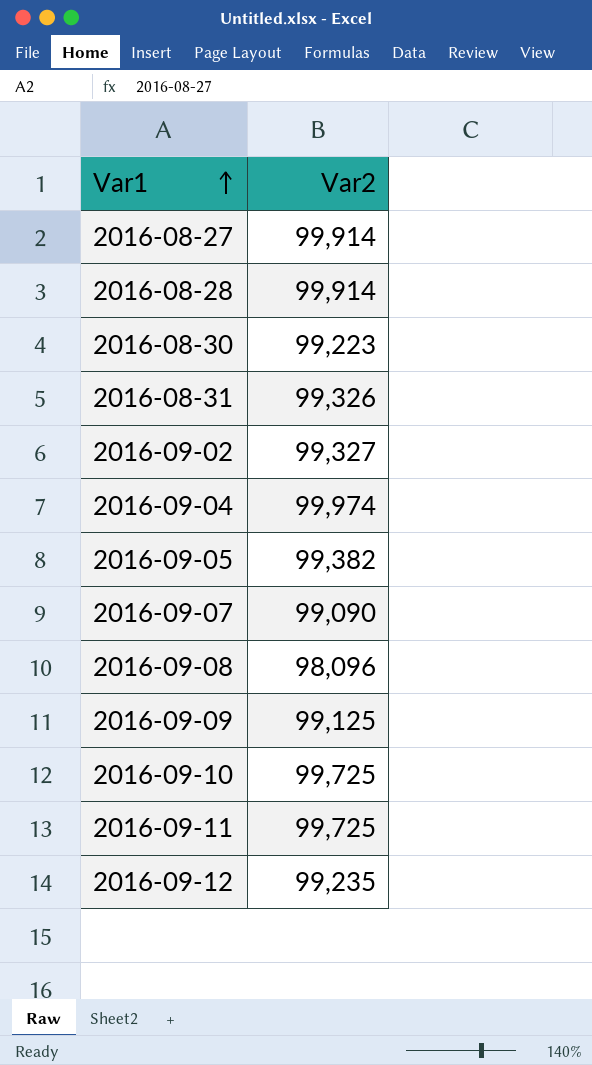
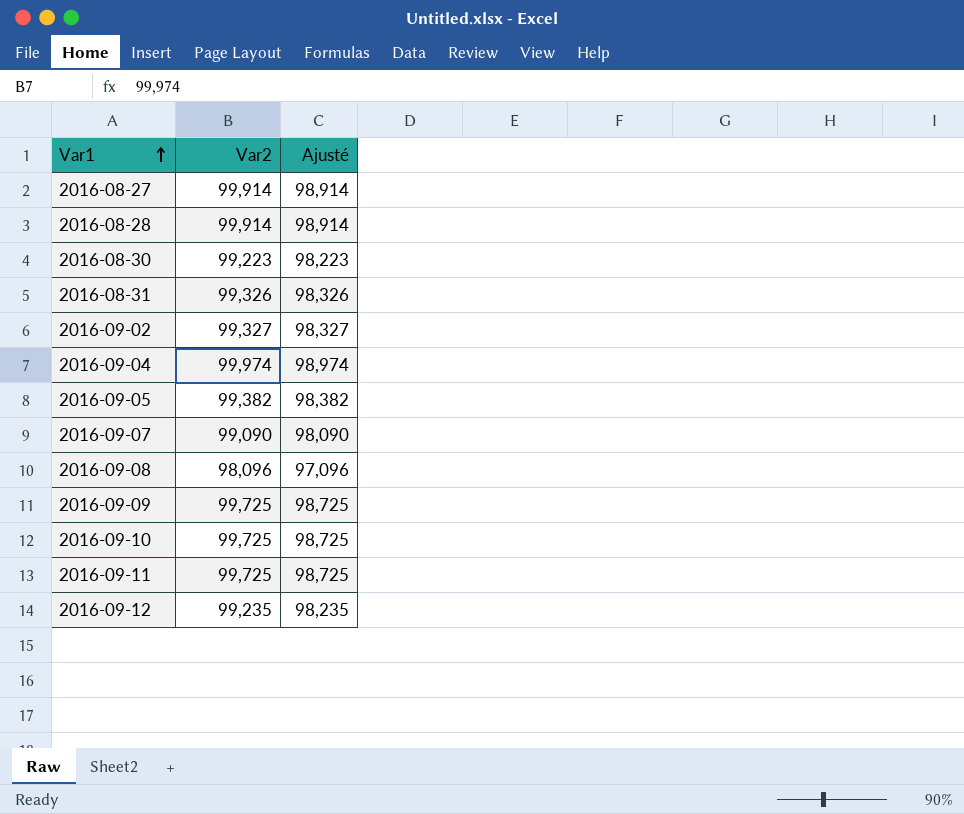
column Ajusté | formula: none -> [Var2] - 1
2016-09-09 | Var2: 99,125 -> 99,725

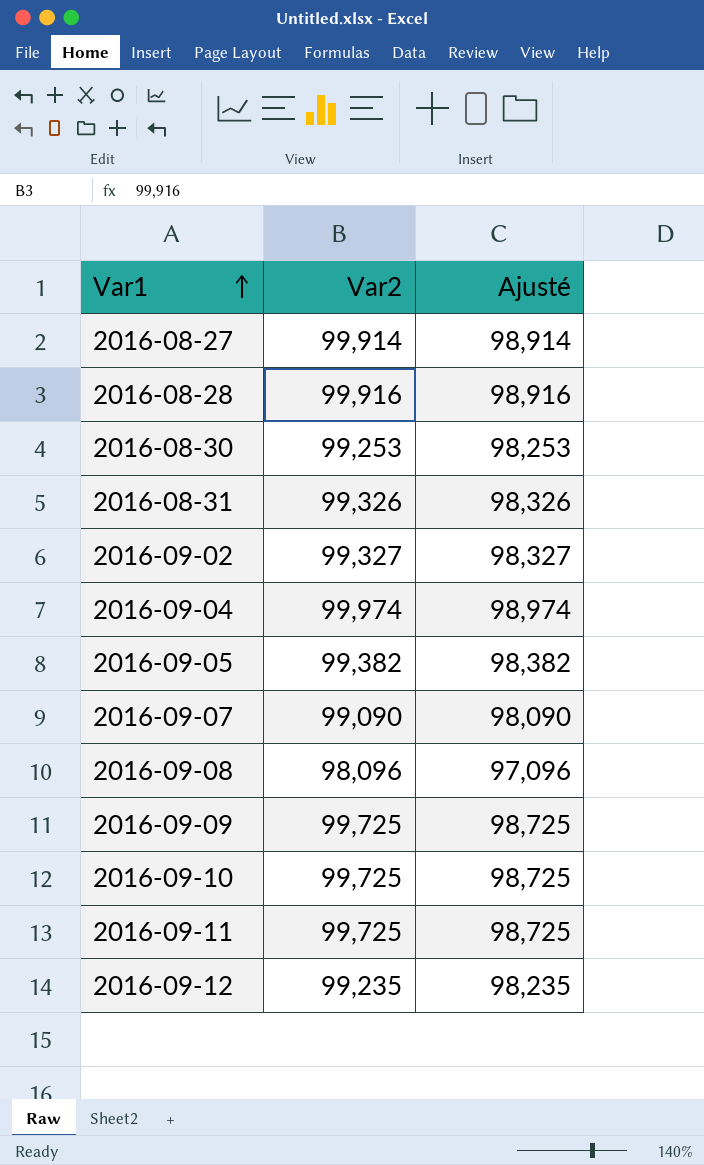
2016-08-28 | Var2: 99,914 -> 99,916
2016-08-28 | Ajusté: 98,914 -> 98,916
2016-08-30 | Var2: 99,223 -> 99,253
2016-08-30 | Ajusté: 98,223 -> 98,253

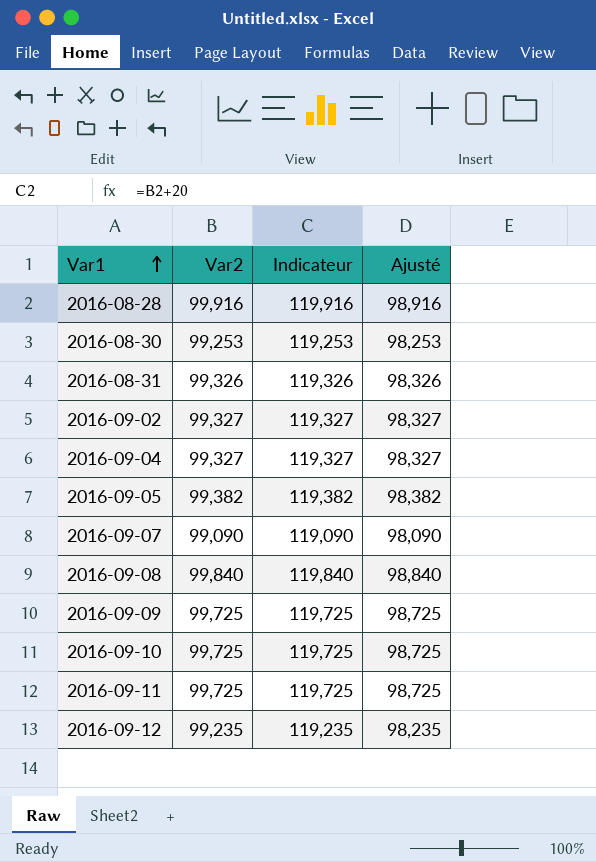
column Indicateur | formula: none -> [Var2] + 20
row 2016-08-27: 99,914 | 98,914 -> none
2016-09-04 | Var2: 99,974 -> 99,327
2016-09-04 | Ajusté: 98,974 -> 98,327
2016-09-08 | Var2: 98,096 -> 99,840
2016-09-08 | Ajusté: 97,096 -> 98,840

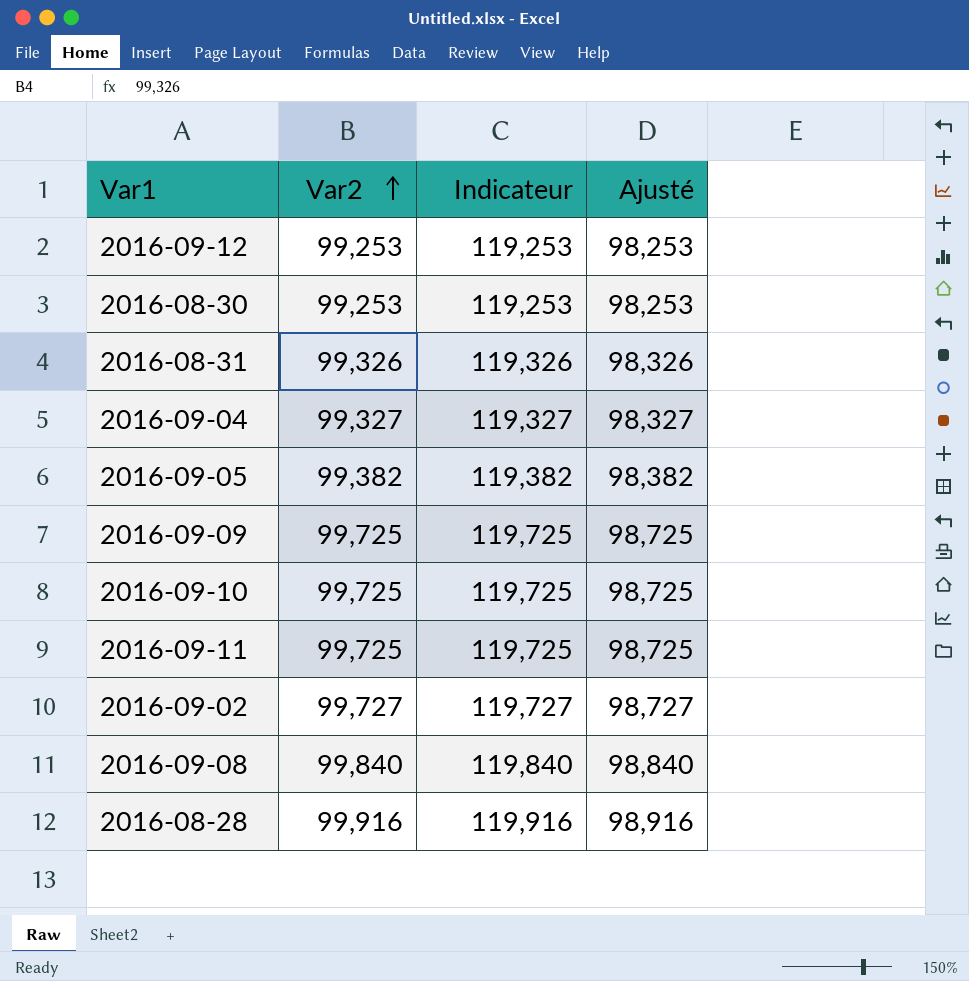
row order: Var1 ascending -> Var2 ascending
row 2016-09-07: 99,090 | 119,090 | 98,090 -> none
2016-09-12 | Var2: 99,235 -> 99,253
2016-09-12 | Indicateur: 119,235 -> 119,253
2016-09-12 | Ajusté: 98,235 -> 98,253
2016-09-02 | Var2: 99,327 -> 99,727
2016-09-02 | Indicateur: 119,327 -> 119,727
2016-09-02 | Ajusté: 98,327 -> 98,727

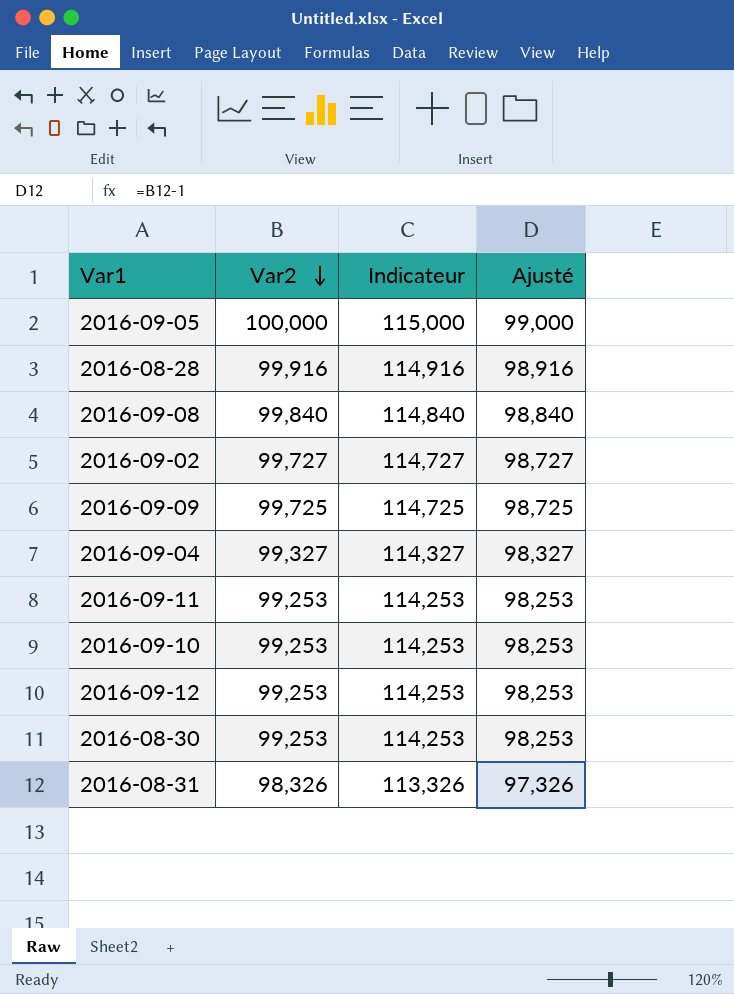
row order: Var2 ascending -> Var2 descending
column Indicateur | formula: [Var2] + 20 -> [Var2] + 15
2016-09-05 | Var2: 99,382 -> 100,000
2016-09-05 | Ajusté: 98,382 -> 99,000
2016-09-11 | Var2: 99,725 -> 99,253
2016-09-11 | Ajusté: 98,725 -> 98,253
2016-09-10 | Var2: 99,725 -> 99,253
2016-09-10 | Ajusté: 98,725 -> 98,253
2016-08-31 | Var2: 99,326 -> 98,326
2016-08-31 | Ajusté: 98,326 -> 97,326

